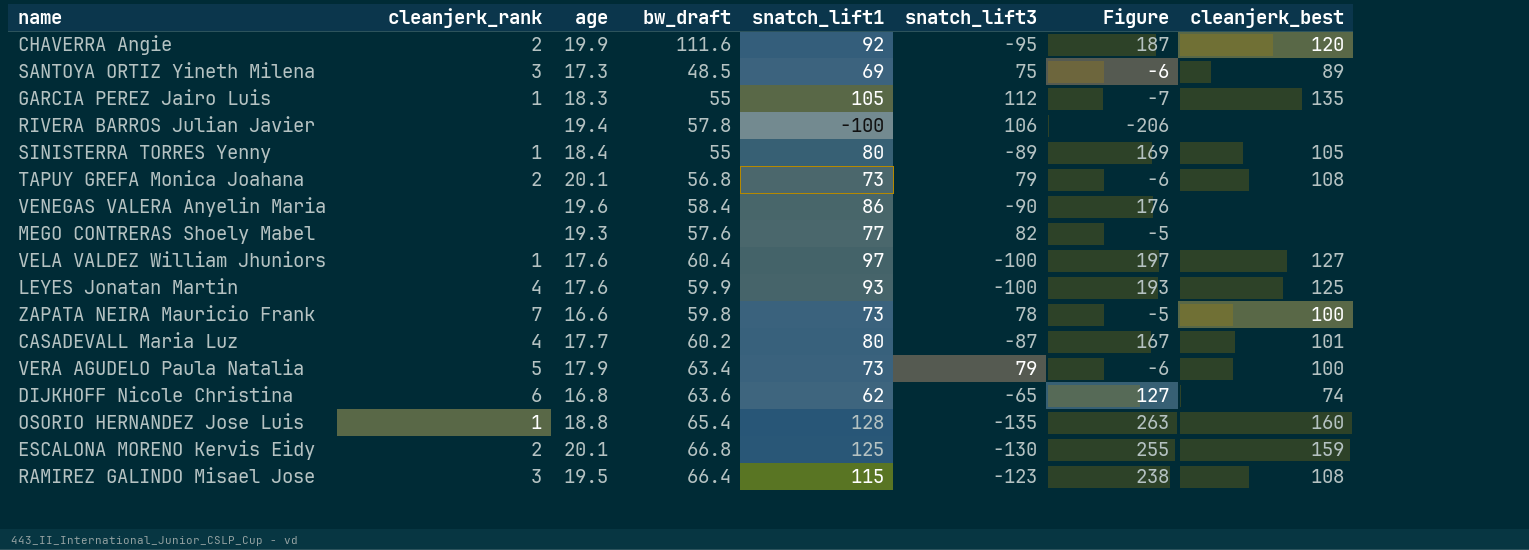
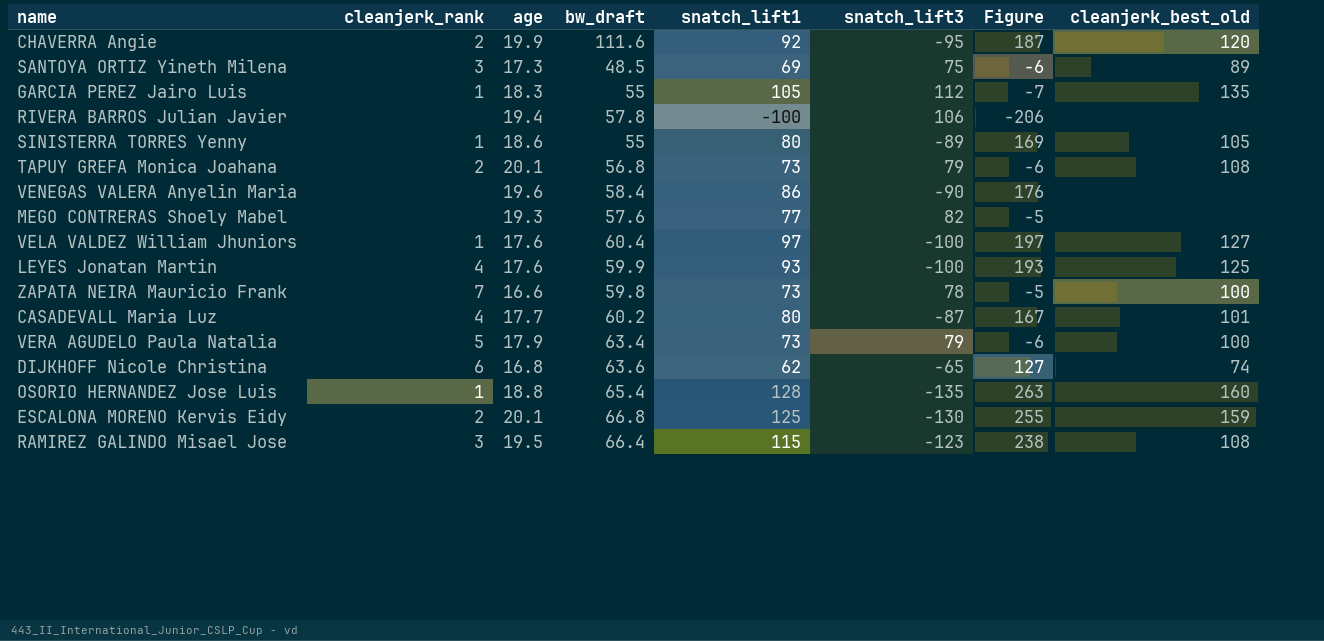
column name: cleanjerk_best -> cleanjerk_best_old
SINISTERRA TORRES Yenny | age: 18.4 -> 18.6

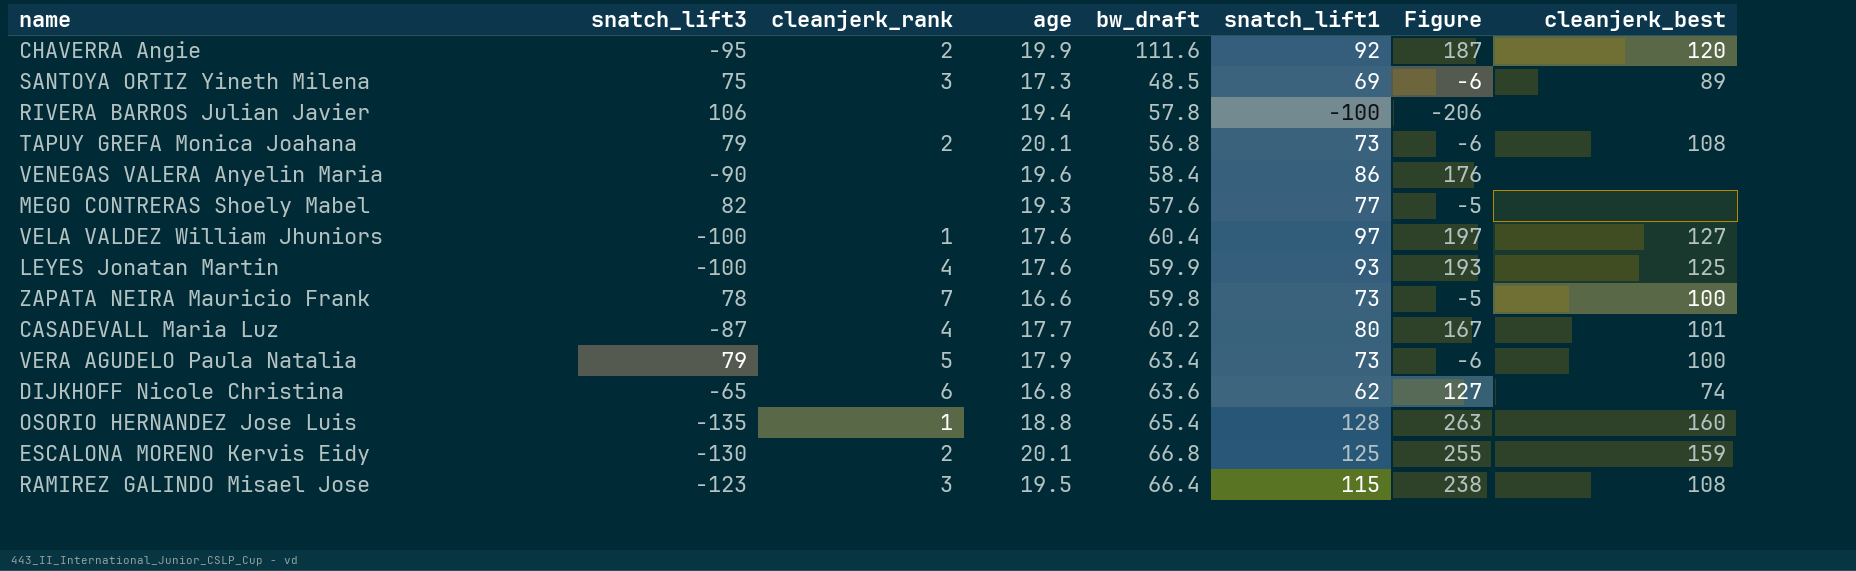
column snatch_lift3 | position: 6 -> 2
column name: cleanjerk_best_old -> cleanjerk_best
row GARCIA PEREZ Jairo Luis: 1 | 18.3 | 55 | 105 | 112 | -7 | 135 -> none
row SINISTERRA TORRES Yenny: 1 | 18.6 | 55 | 80 | -89 | 169 | 105 -> none

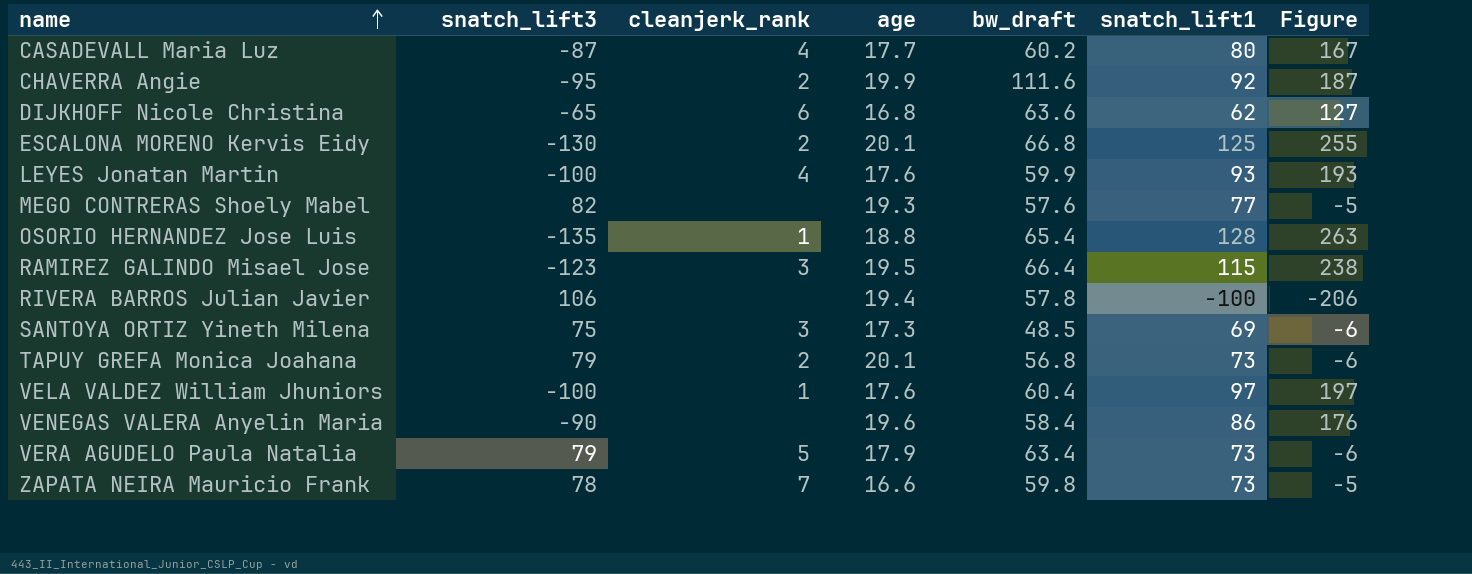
row order: none -> name ascending
column cleanjerk_best | position: 8 -> none

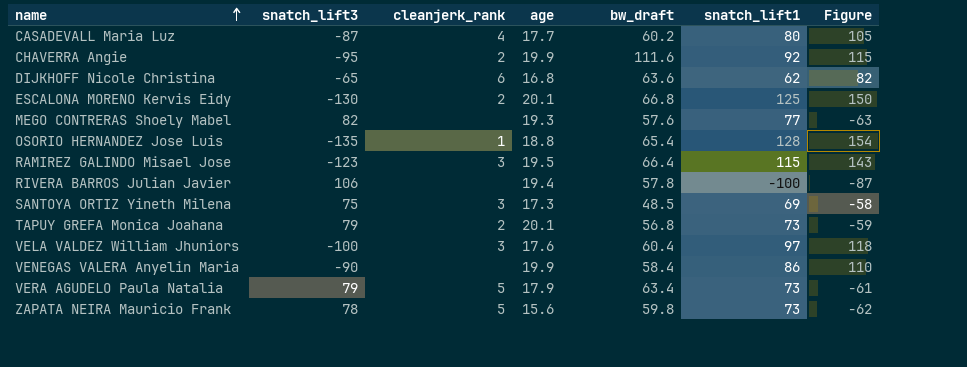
column Figure | formula: [snatch_lift1] - [snatch_lift3] -> [age] - [snatch_lift3]
row LEYES Jonatan Martin: -100 | 4 | 17.6 | 59.9 | 93 | 193 -> none
VELA VALDEZ William Jhuniors | cleanjerk_rank: 1 -> 3
VENEGAS VALERA Anyelin Maria | age: 19.6 -> 19.9
ZAPATA NEIRA Mauricio Frank | cleanjerk_rank: 7 -> 5
ZAPATA NEIRA Mauricio Frank | age: 16.6 -> 15.6

